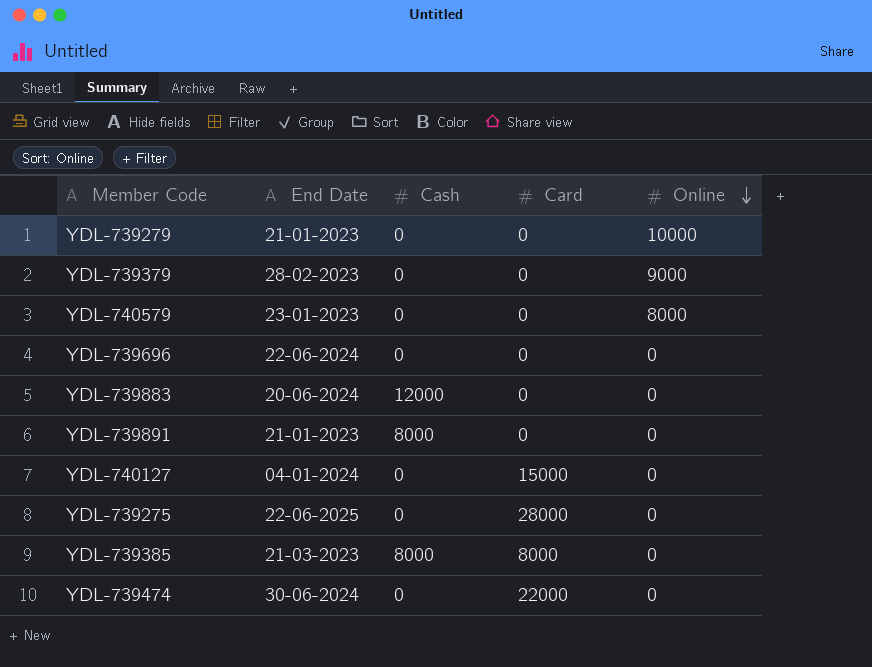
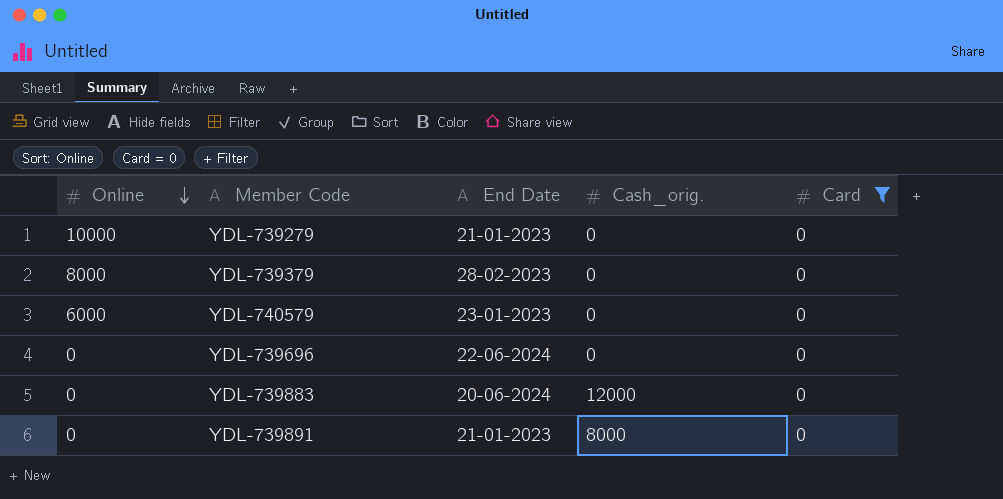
filter: none -> Card = 0
column Online | position: 5 -> 1
column name: Cash -> Cash_orig.
YDL-739379 | Online: 9000 -> 8000
YDL-740579 | Online: 8000 -> 6000

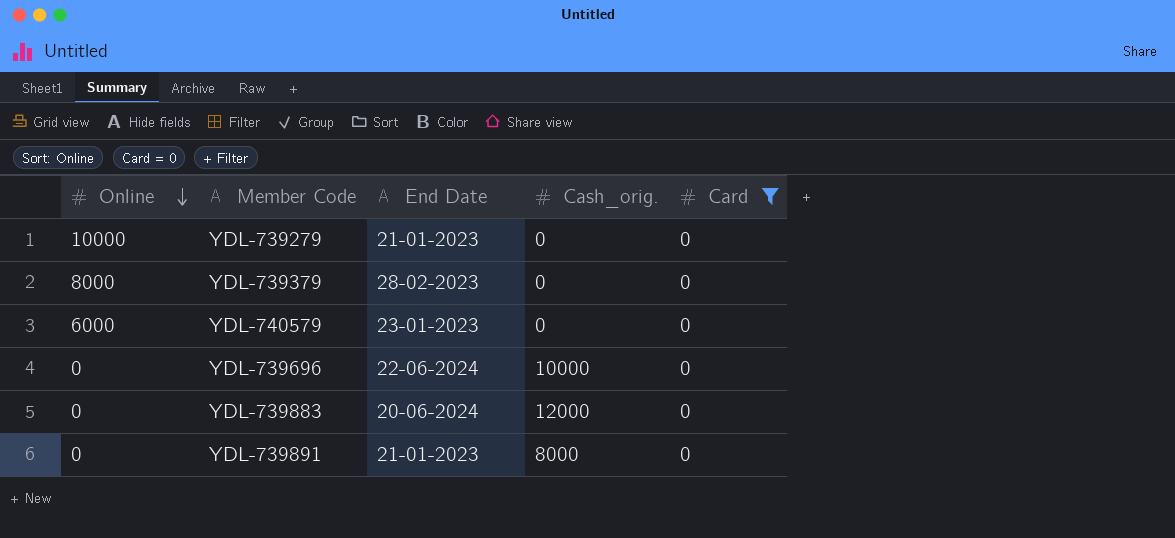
YDL-739696 | Cash_orig.: 0 -> 10000

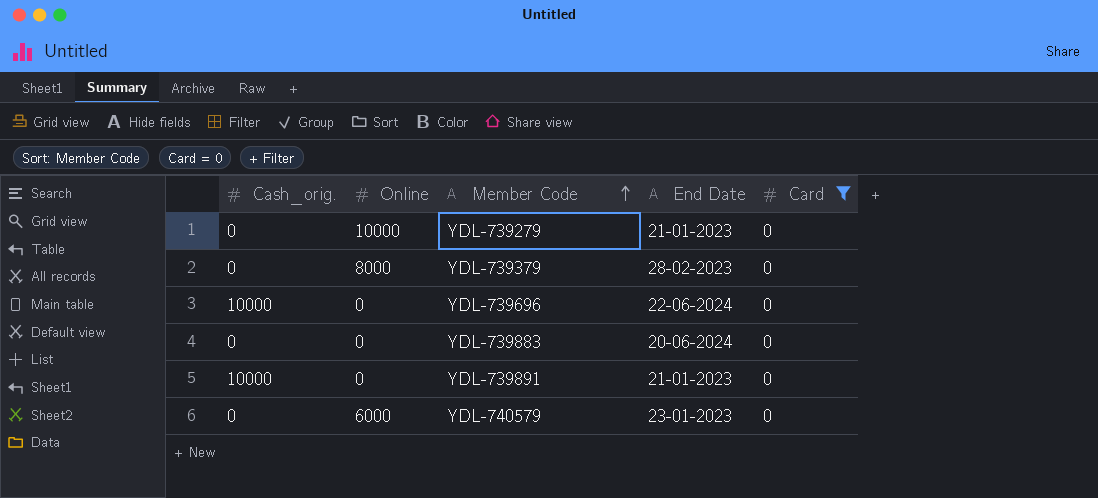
row order: Online descending -> Member Code ascending
column Cash_orig. | position: 4 -> 1
YDL-739883 | Cash_orig.: 12000 -> 0
YDL-739891 | Cash_orig.: 8000 -> 10000

